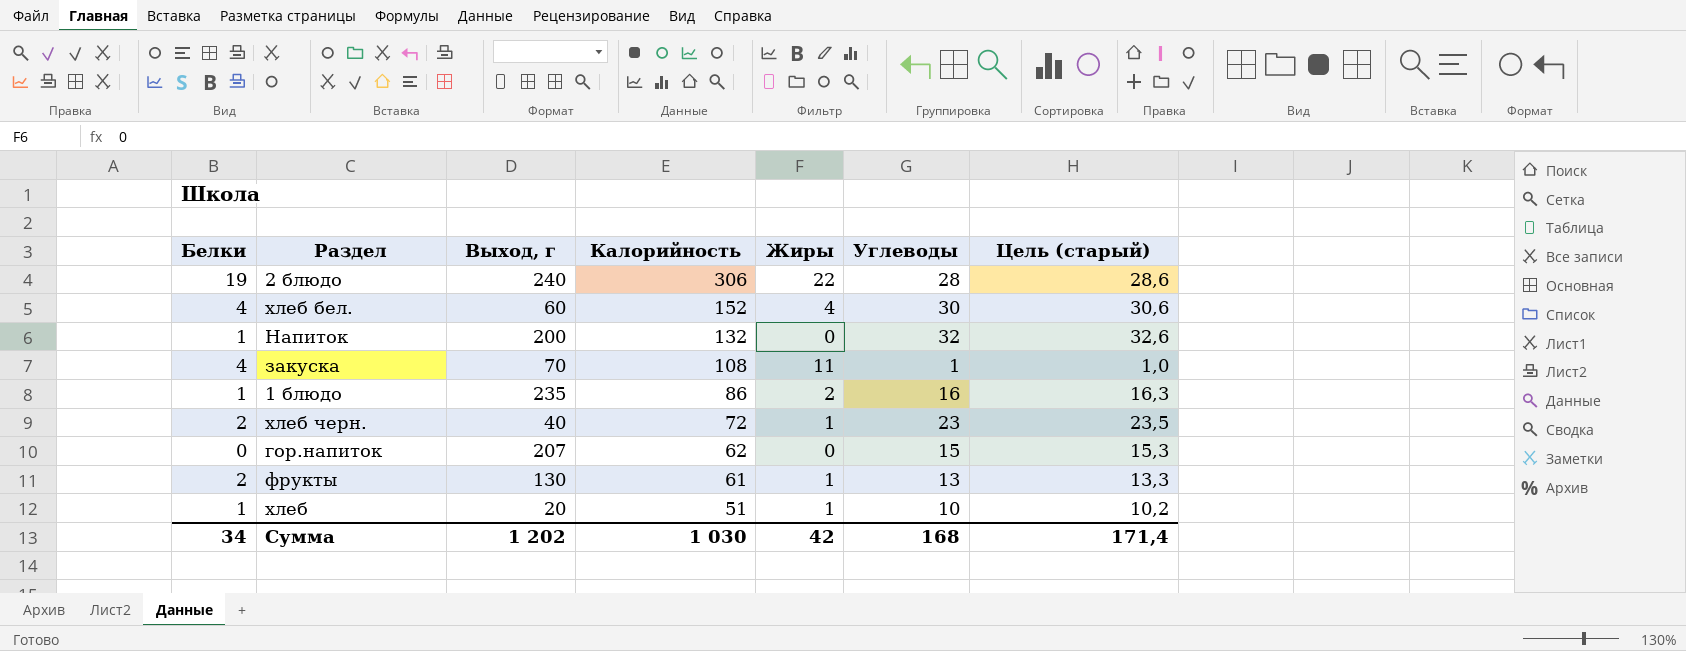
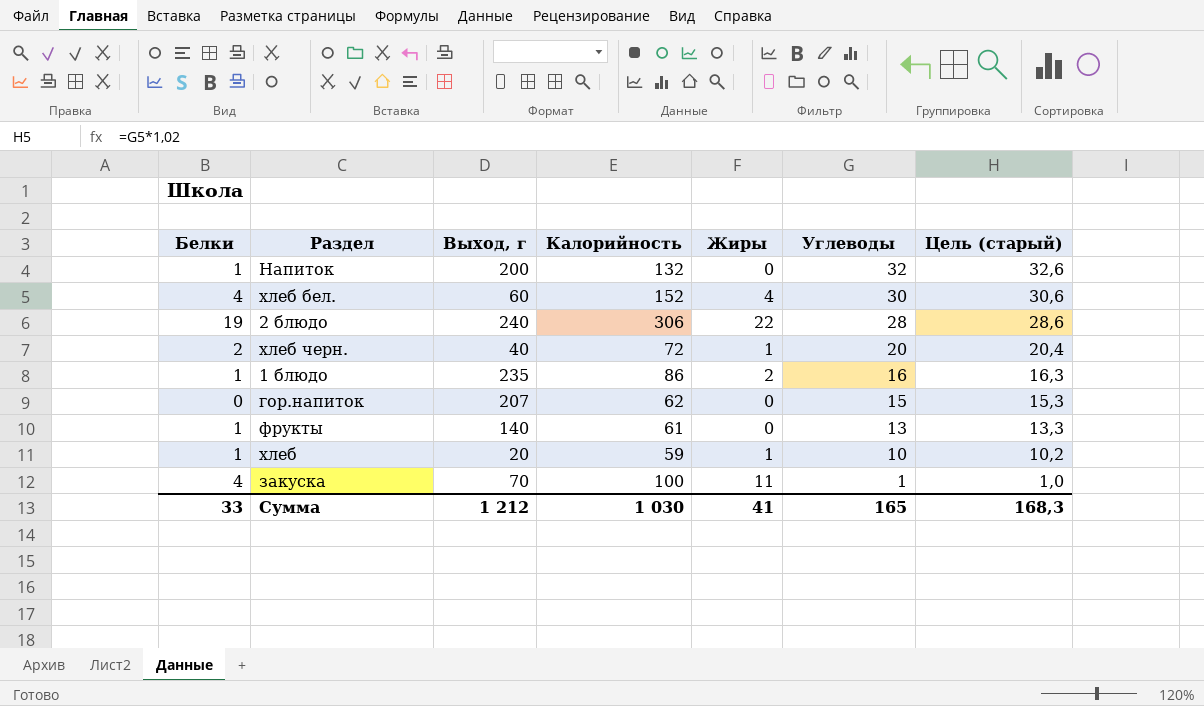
row order: Калорийность descending -> Углеводы descending
хлеб черн. | Углеводы: 23 -> 20
хлеб черн. | Цель (старый): 23,5 -> 20,4
фрукты | Белки: 2 -> 1
фрукты | Выход, г: 130 -> 140
фрукты | Жиры: 1 -> 0
хлеб | Калорийность: 51 -> 59
закуска | Калорийность: 108 -> 100
Сумма | Белки: 34 -> 33
Сумма | Выход, г: 1 202 -> 1 212
Сумма | Жиры: 42 -> 41
Сумма | Углеводы: 168 -> 165
Сумма | Цель (старый): 171,4 -> 168,3

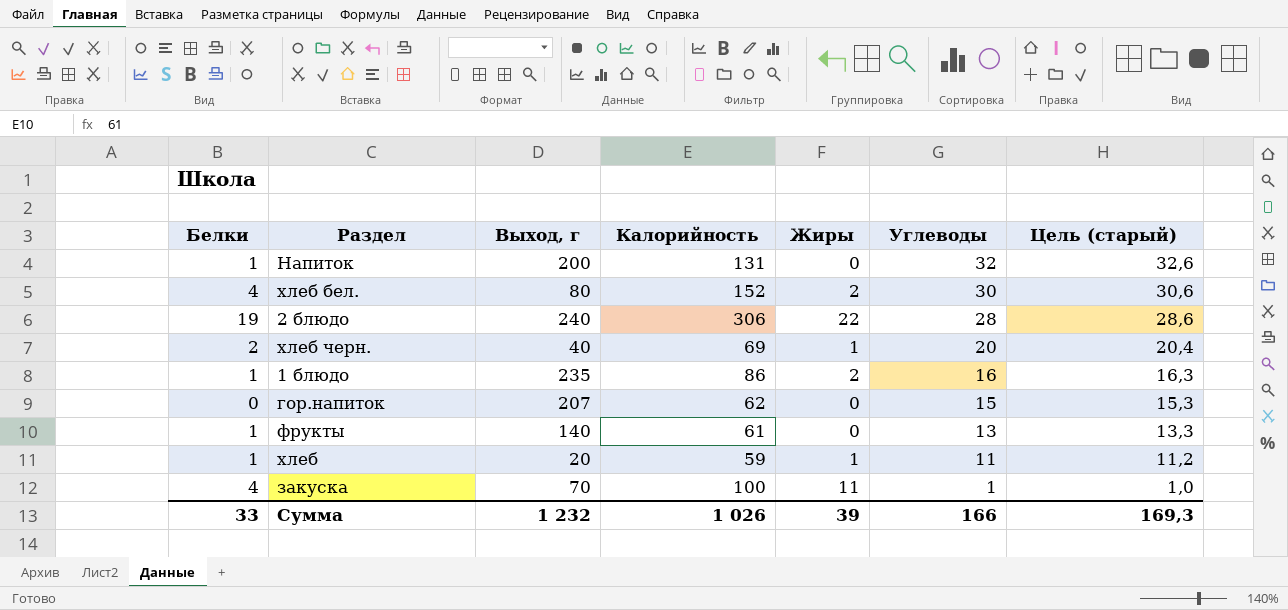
Напиток | Калорийность: 132 -> 131
хлеб бел. | Выход, г: 60 -> 80
хлеб бел. | Жиры: 4 -> 2
хлеб черн. | Калорийность: 72 -> 69
хлеб | Углеводы: 10 -> 11
хлеб | Цель (старый): 10,2 -> 11,2
Сумма | Выход, г: 1 212 -> 1 232
Сумма | Калорийность: 1 030 -> 1 026
Сумма | Жиры: 41 -> 39
Сумма | Углеводы: 165 -> 166
Сумма | Цель (старый): 168,3 -> 169,3

